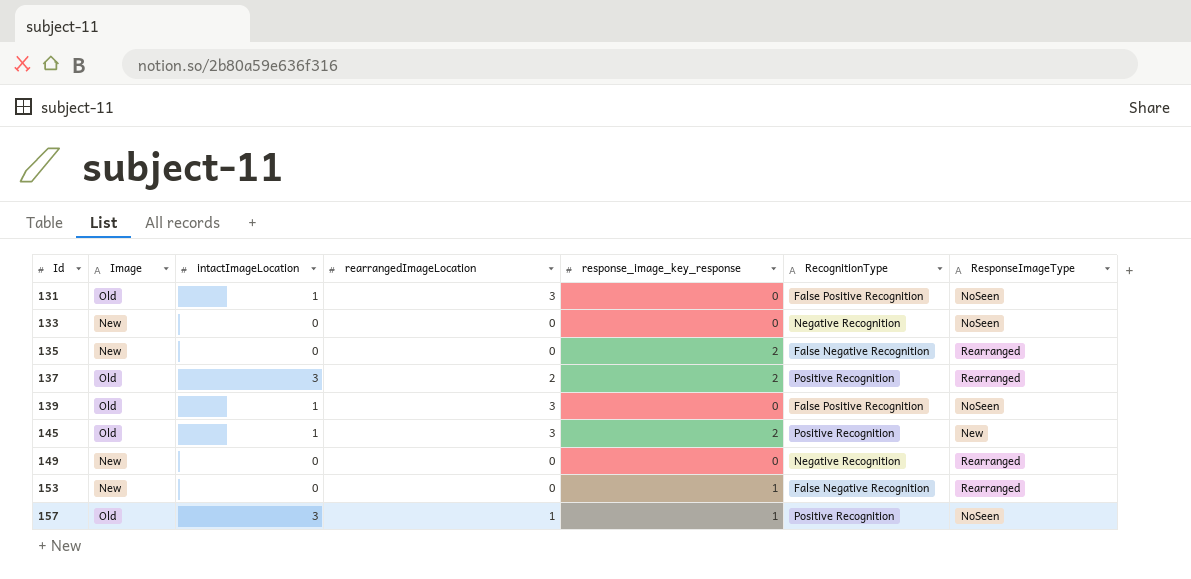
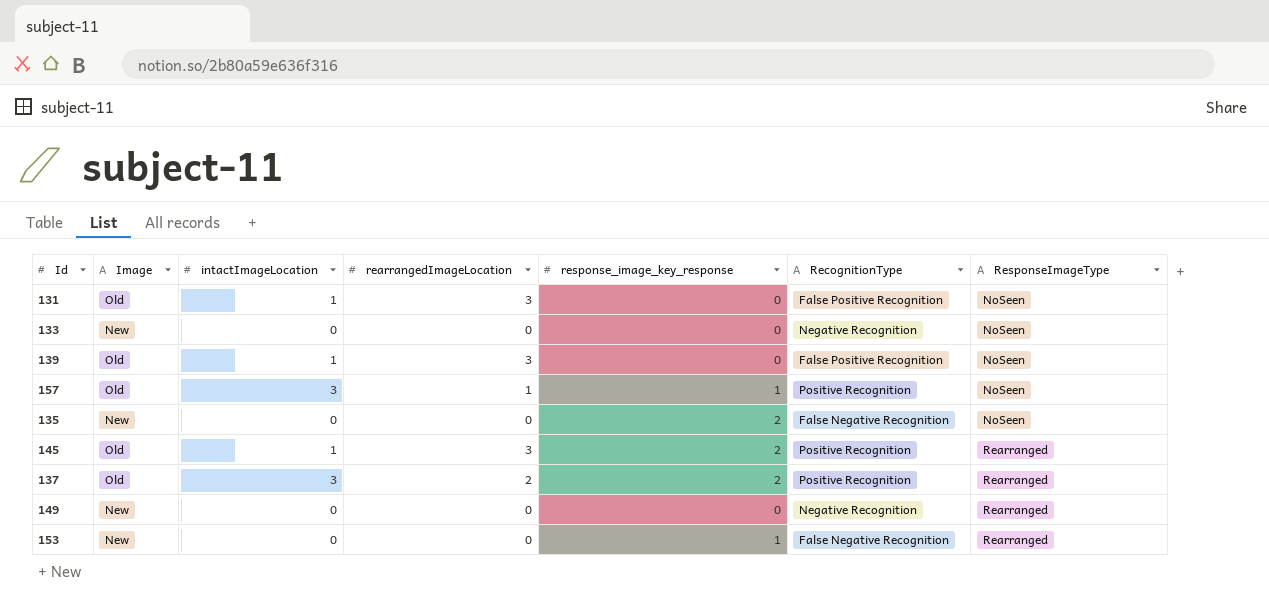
row order: Id ascending -> ResponseImageType ascending
135 | ResponseImageType: Rearranged -> NoSeen
145 | ResponseImageType: New -> Rearranged

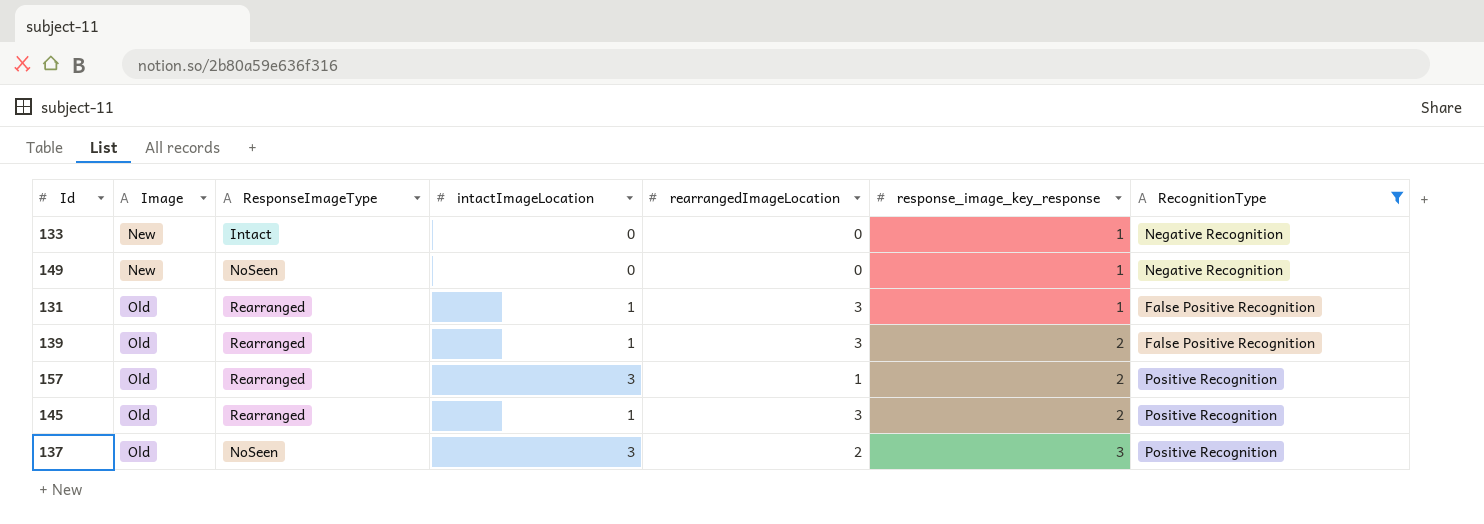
filter: none -> RecognitionType != False Negative Recognition
row order: ResponseImageType ascending -> Image ascending
column ResponseImageType | position: 7 -> 3
133 | ResponseImageType: NoSeen -> Intact
133 | response_image_key_response: 0 -> 1
149 | ResponseImageType: Rearranged -> NoSeen
149 | response_image_key_response: 0 -> 1
131 | ResponseImageType: NoSeen -> Rearranged
131 | response_image_key_response: 0 -> 1
139 | ResponseImageType: NoSeen -> Rearranged
139 | response_image_key_response: 0 -> 2
157 | ResponseImageType: NoSeen -> Rearranged
157 | response_image_key_response: 1 -> 2
137 | ResponseImageType: Rearranged -> NoSeen
137 | response_image_key_response: 2 -> 3

